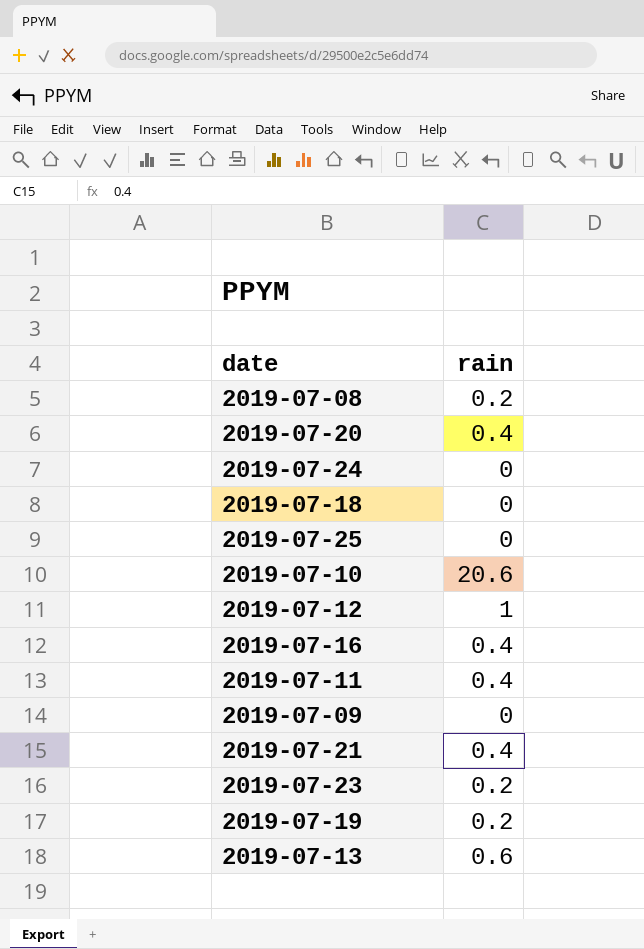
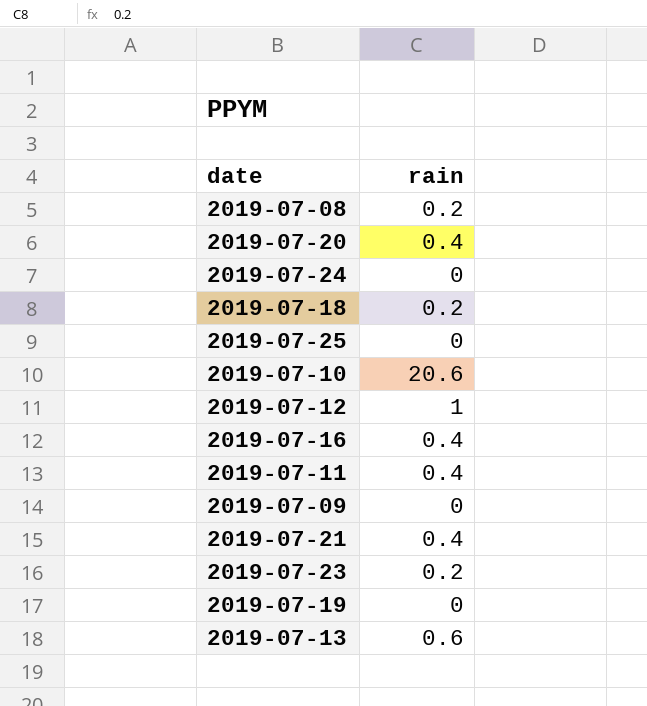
2019-07-18 | rain: 0 -> 0.2
2019-07-19 | rain: 0.2 -> 0

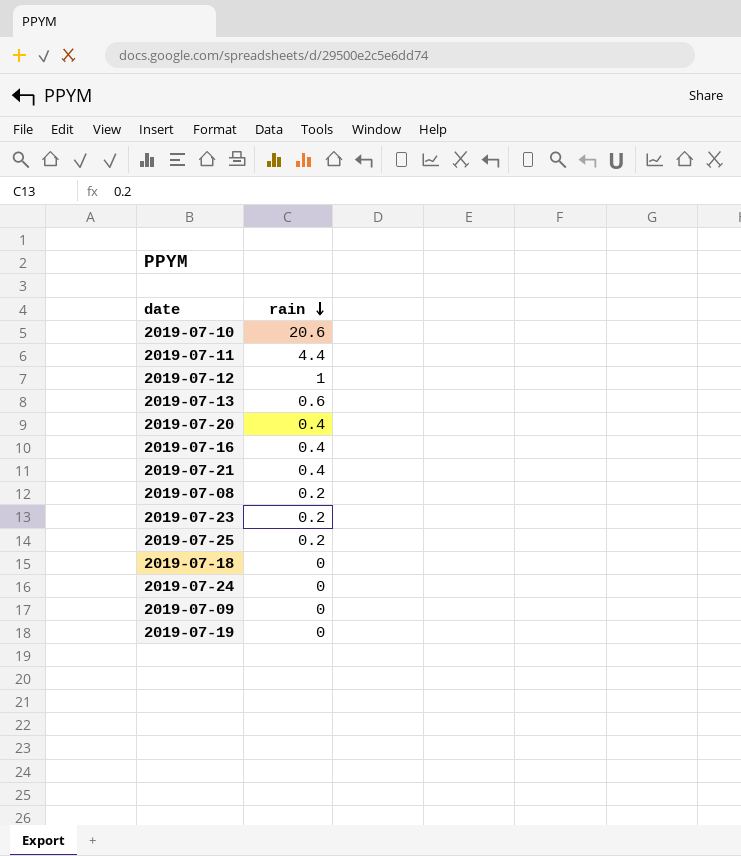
row order: none -> rain descending
2019-07-11 | rain: 0.4 -> 4.4
2019-07-25 | rain: 0 -> 0.2
2019-07-18 | rain: 0.2 -> 0

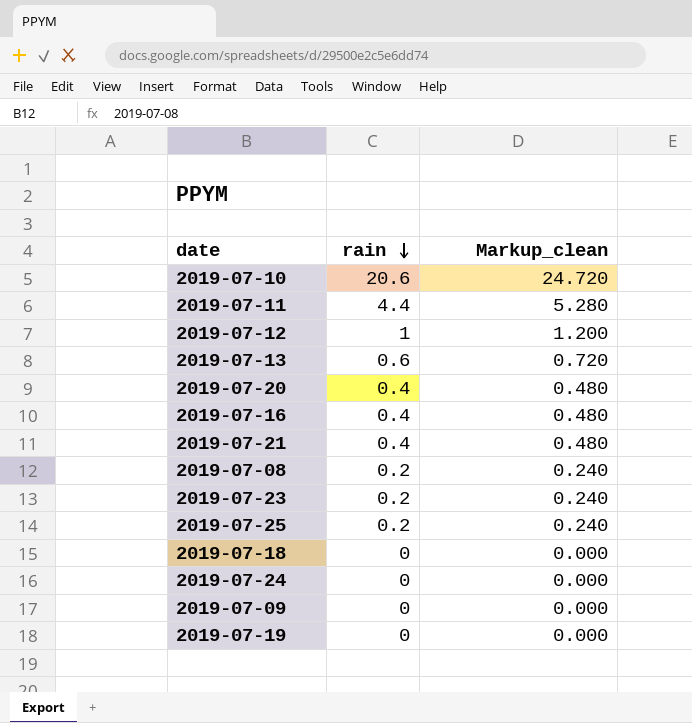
column Markup_clean | formula: none -> [rain] * 1.2

